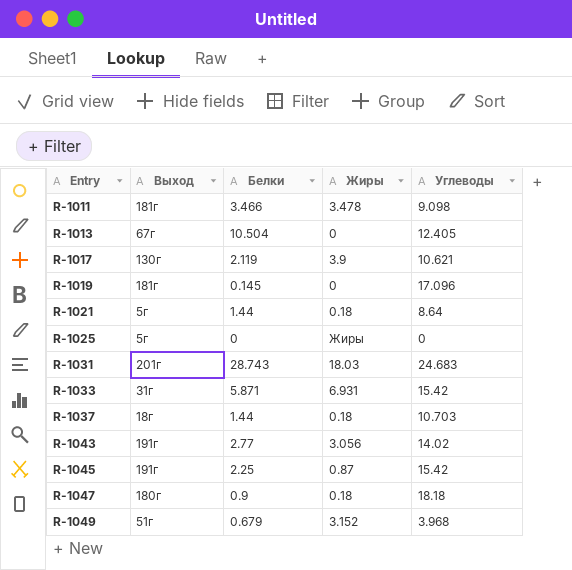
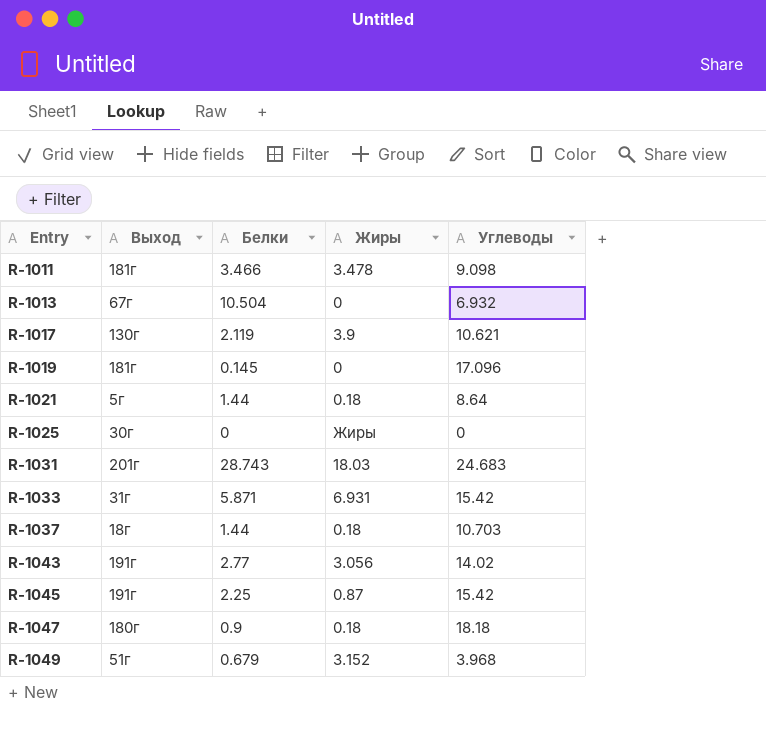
R-1013 | Углеводы: 12.405 -> 6.932
R-1025 | Выход: 5г -> 30г

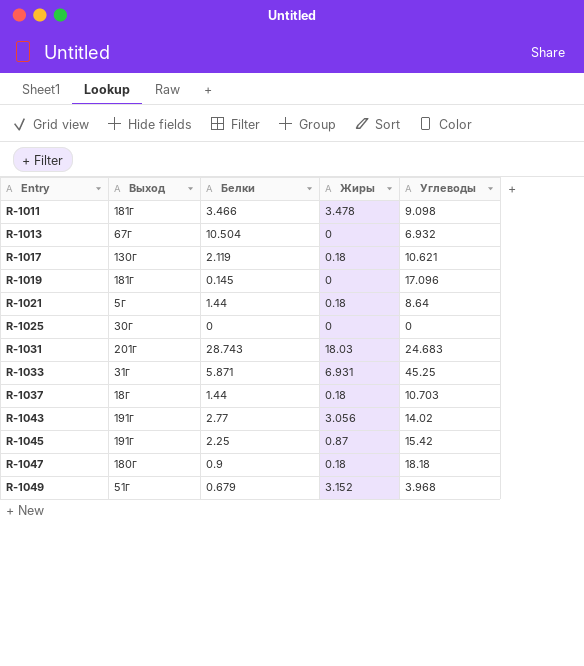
R-1017 | Жиры: 3.9 -> 0.18
R-1025 | Жиры: Жиры -> 0
R-1033 | Углеводы: 15.42 -> 45.25

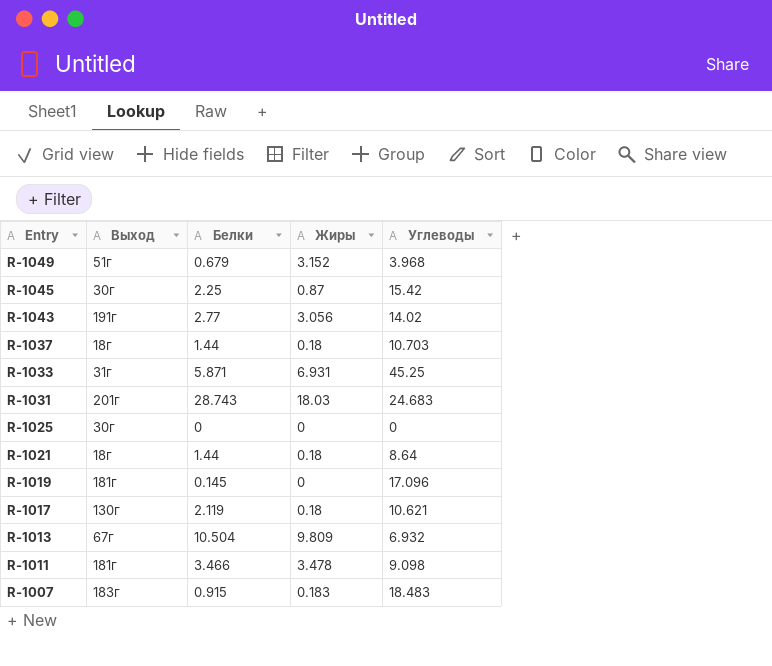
row order: Entry ascending -> Entry descending
row R-1047: 180г | 0.9 | 0.18 | 18.18 -> none
R-1045 | Выход: 191г -> 30г
R-1021 | Выход: 5г -> 18г
R-1013 | Жиры: 0 -> 9.809
row R-1007: none -> 183г | 0.915 | 0.183 | 18.483

